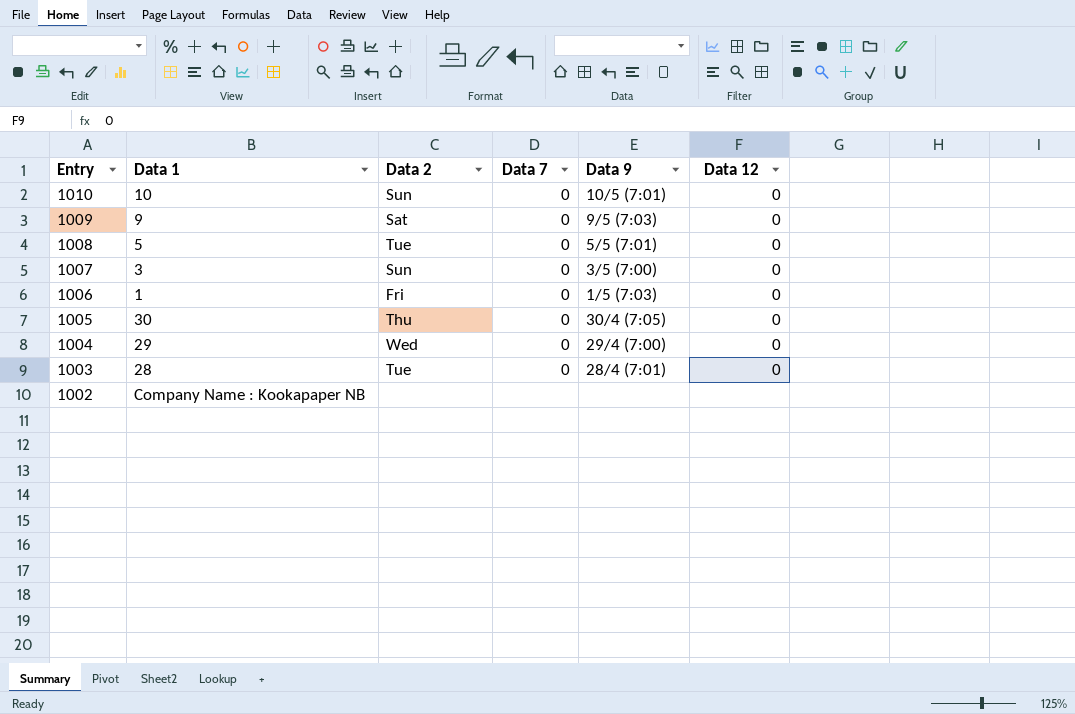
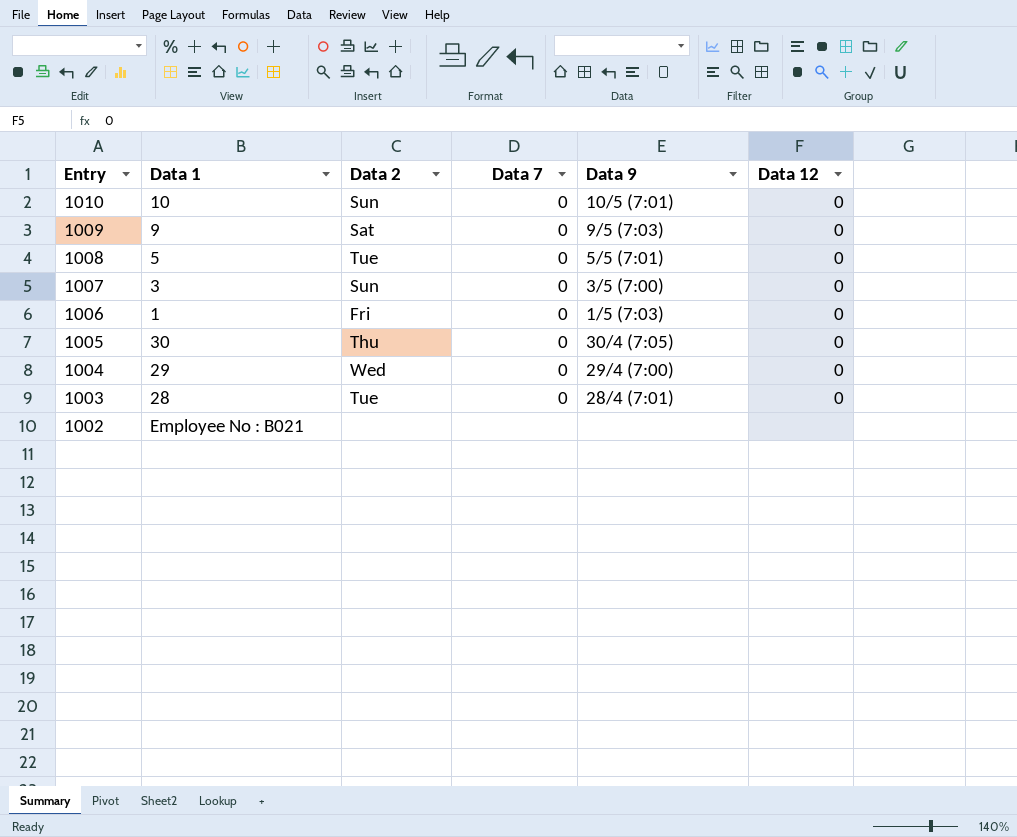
1002 | Data 1: Company Name : Kookapaper NB -> Employee No : B021

